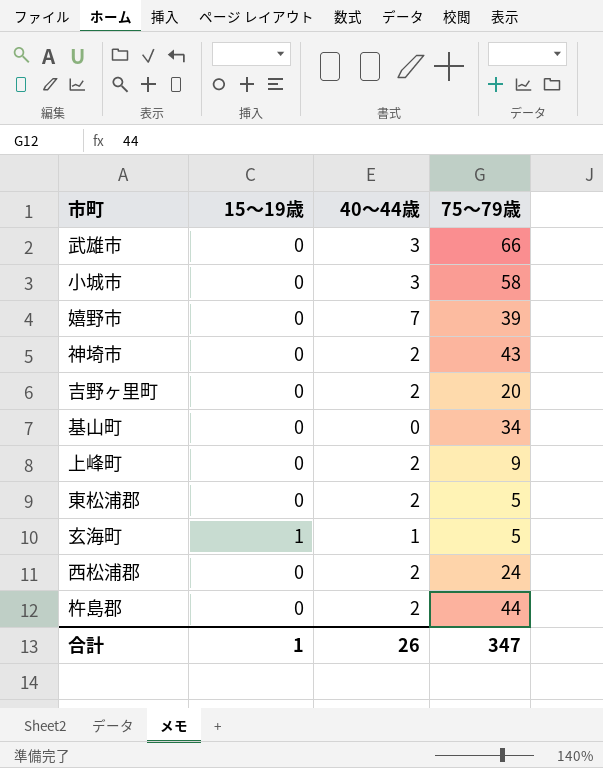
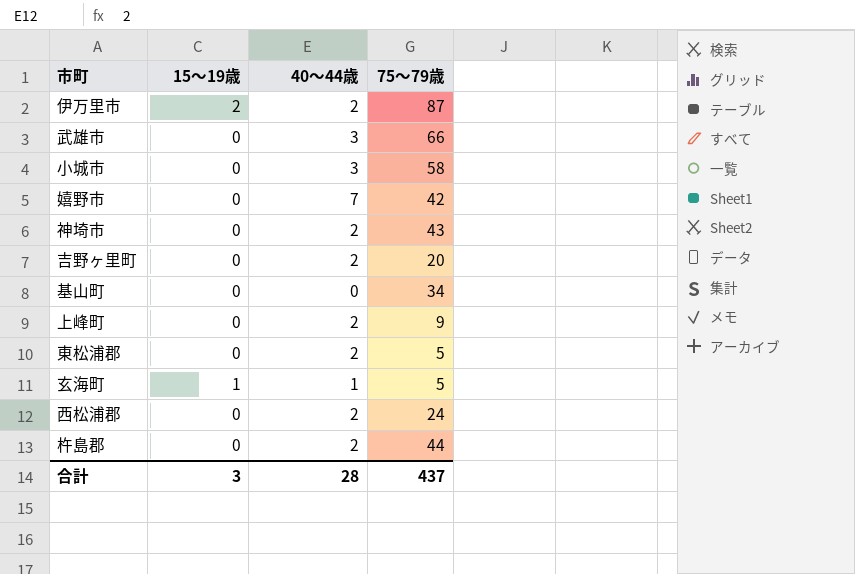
row 伊万里市: none -> 2 | 2 | 87
嬉野市 | 75～79歳: 39 -> 42
合計 | 15～19歳: 1 -> 3
合計 | 40～44歳: 26 -> 28
合計 | 75～79歳: 347 -> 437

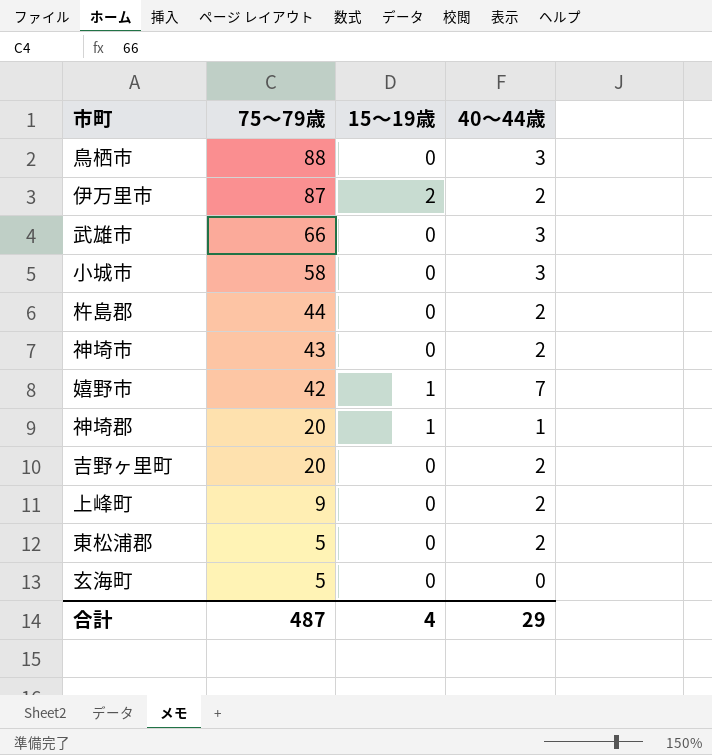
row order: none -> 75～79歳 descending
column 75～79歳 | position: 4 -> 2
row 基山町: 0 | 0 | 34 -> none
row 西松浦郡: 0 | 2 | 24 -> none
row 鳥栖市: none -> 88 | 0 | 3
嬉野市 | 15～19歳: 0 -> 1
row 神埼郡: none -> 20 | 1 | 1
玄海町 | 15～19歳: 1 -> 0
玄海町 | 40～44歳: 1 -> 0
合計 | 75～79歳: 437 -> 487
合計 | 15～19歳: 3 -> 4
合計 | 40～44歳: 28 -> 29

